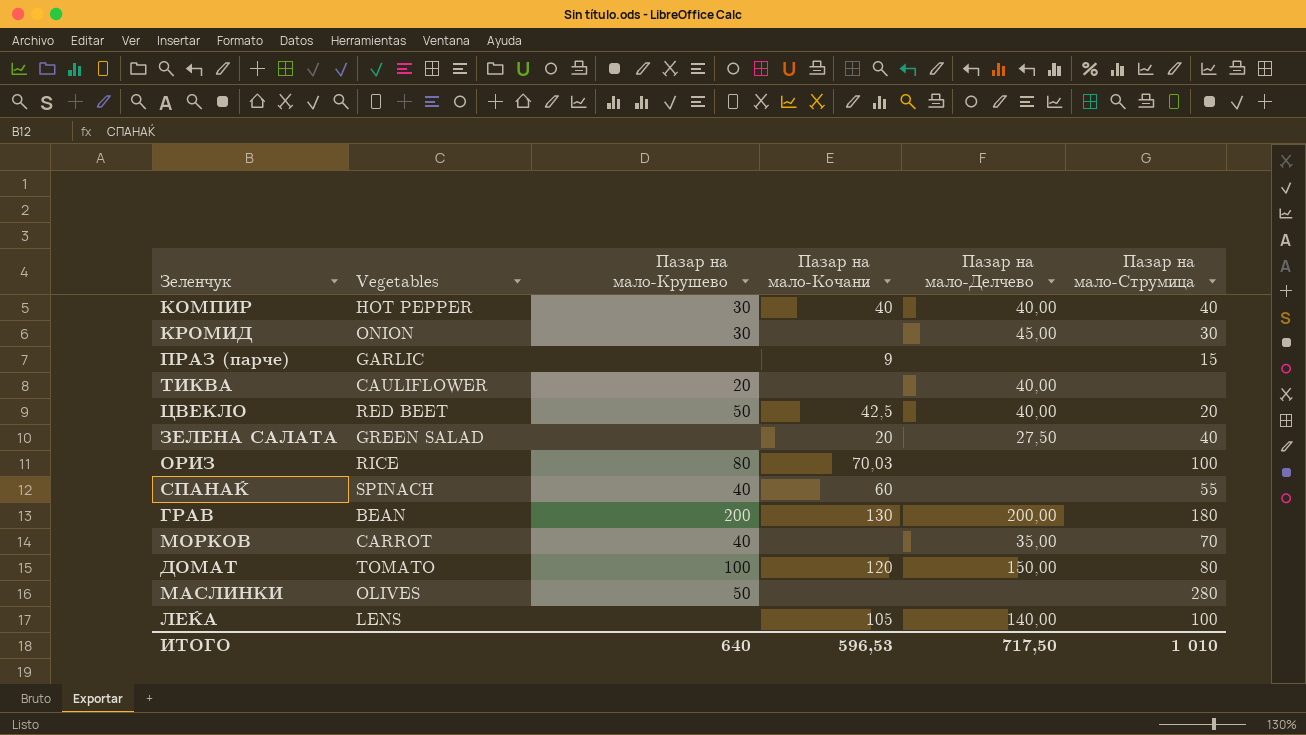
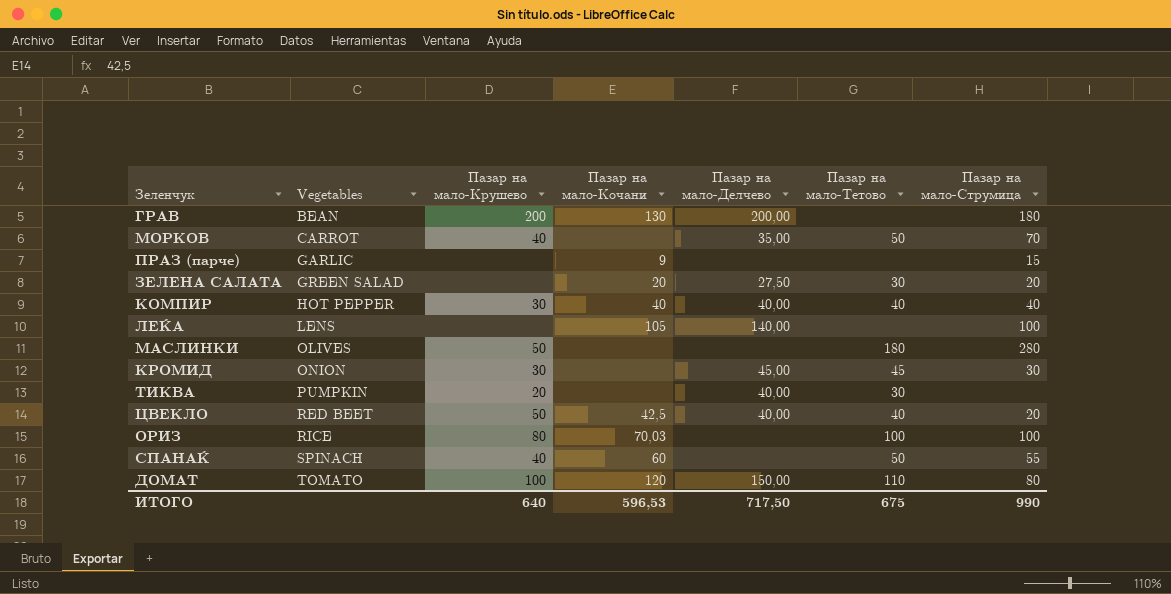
row order: none -> Vegetables ascending
column Пазар на мало-Тетово | position: none -> 6
ЗЕЛЕНА САЛАТА | Пазар на мало-Струмица: 40 -> 20
ТИКВА | Vegetables: CAULIFLOWER -> PUMPKIN
ИТОГО | Пазар на мало-Струмица: 1 010 -> 990

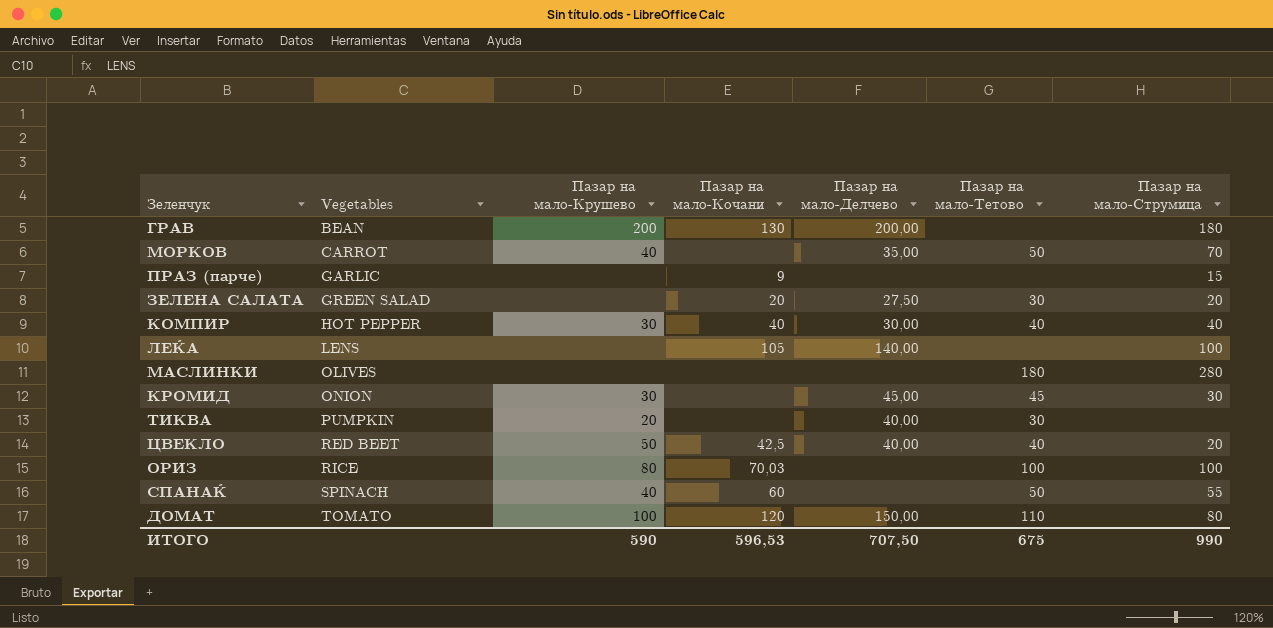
КОМПИР | Пазар на мало-Делчево: 40,00 -> 30,00
МАСЛИНКИ | Пазар на мало-Крушево: 50 -> none
ИТОГО | Пазар на мало-Крушево: 640 -> 590
ИТОГО | Пазар на мало-Делчево: 717,50 -> 707,50

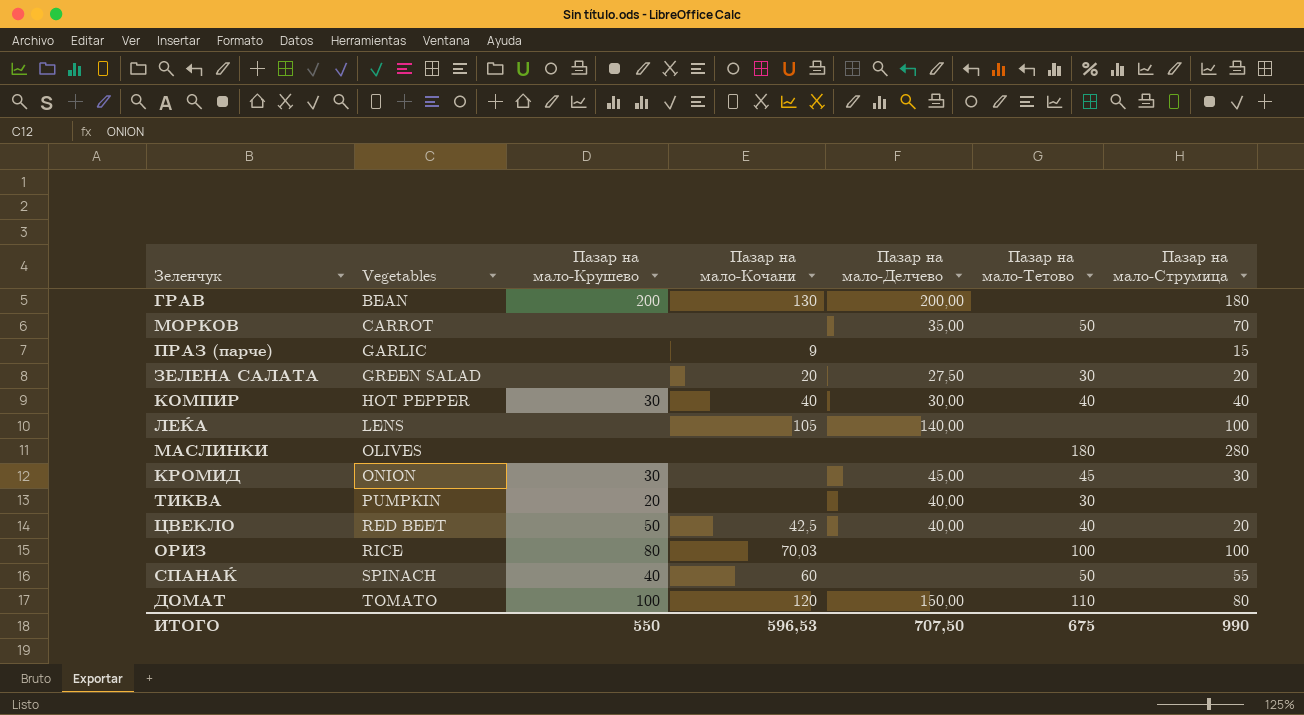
МОРКОВ | Пазар на мало-Крушево: 40 -> none
ИТОГО | Пазар на мало-Крушево: 590 -> 550

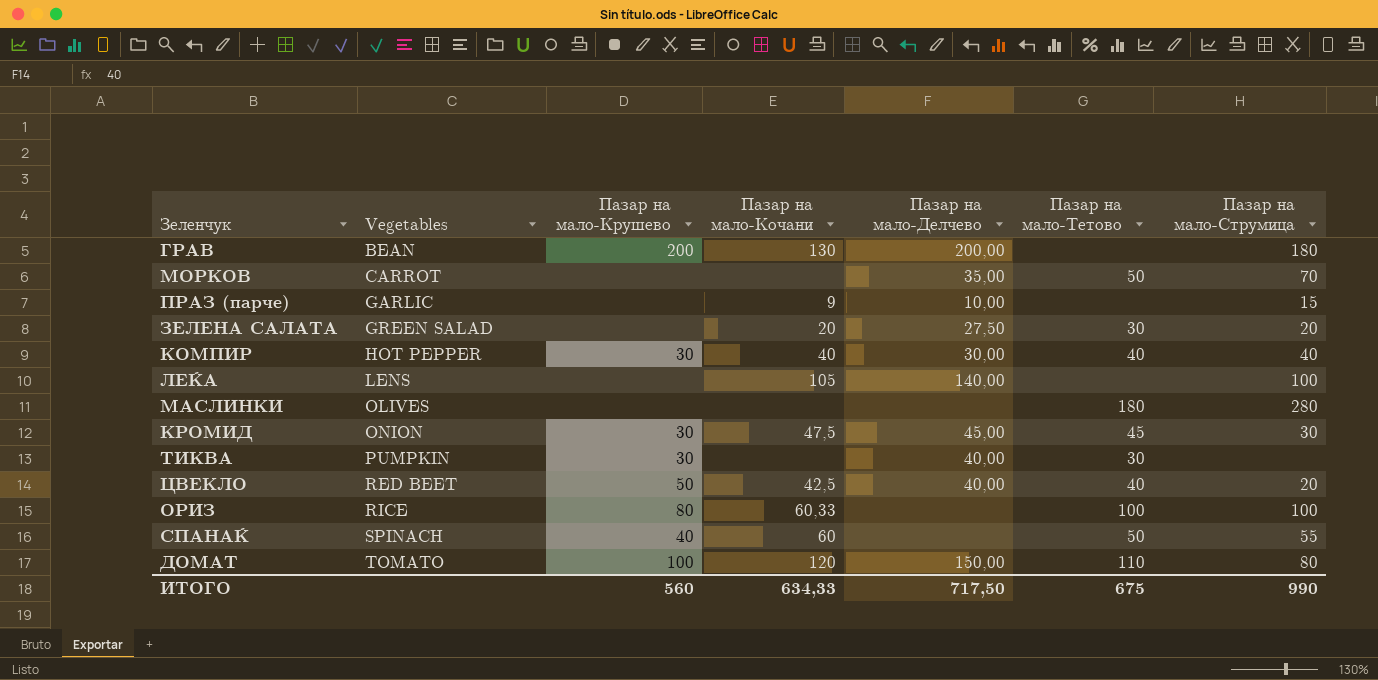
ПРАЗ (парче) | Пазар на мало-Делчево: none -> 10,00
КРОМИД | Пазар на мало-Кочани: none -> 47,5
ТИКВА | Пазар на мало-Крушево: 20 -> 30
ОРИЗ | Пазар на мало-Кочани: 70,03 -> 60,33
ИТОГО | Пазар на мало-Крушево: 550 -> 560
ИТОГО | Пазар на мало-Кочани: 596,53 -> 634,33
ИТОГО | Пазар на мало-Делчево: 707,50 -> 717,50

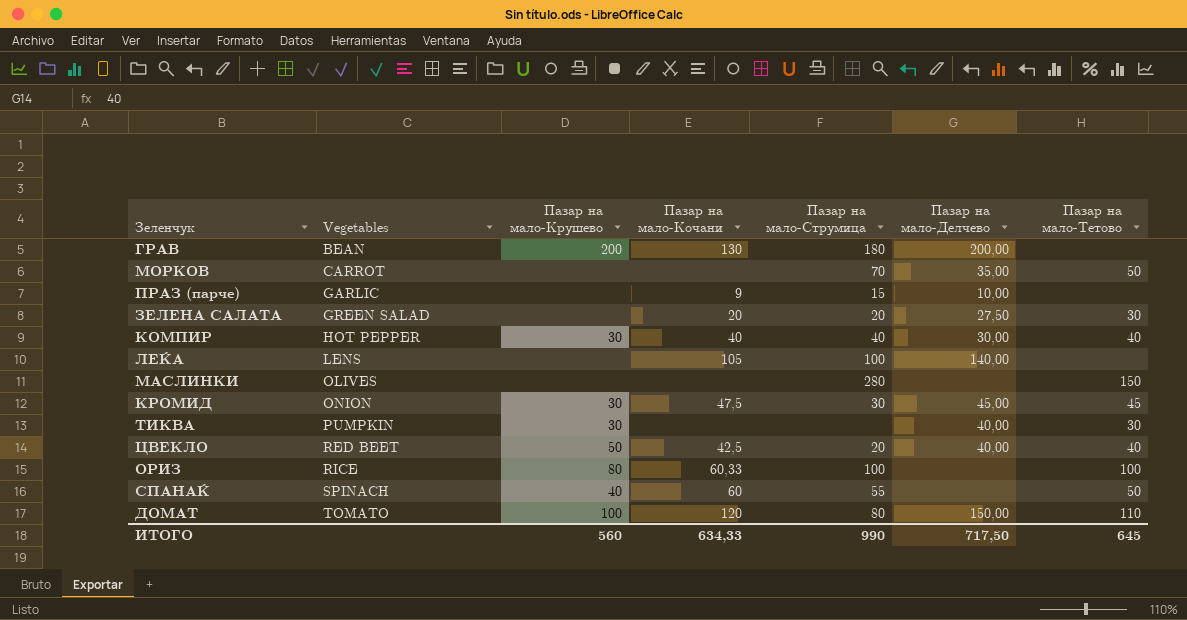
column Пазар на мало-Струмица | position: 7 -> 5
МАСЛИНКИ | Пазар на мало-Тетово: 180 -> 150
ИТОГО | Пазар на мало-Тетово: 675 -> 645

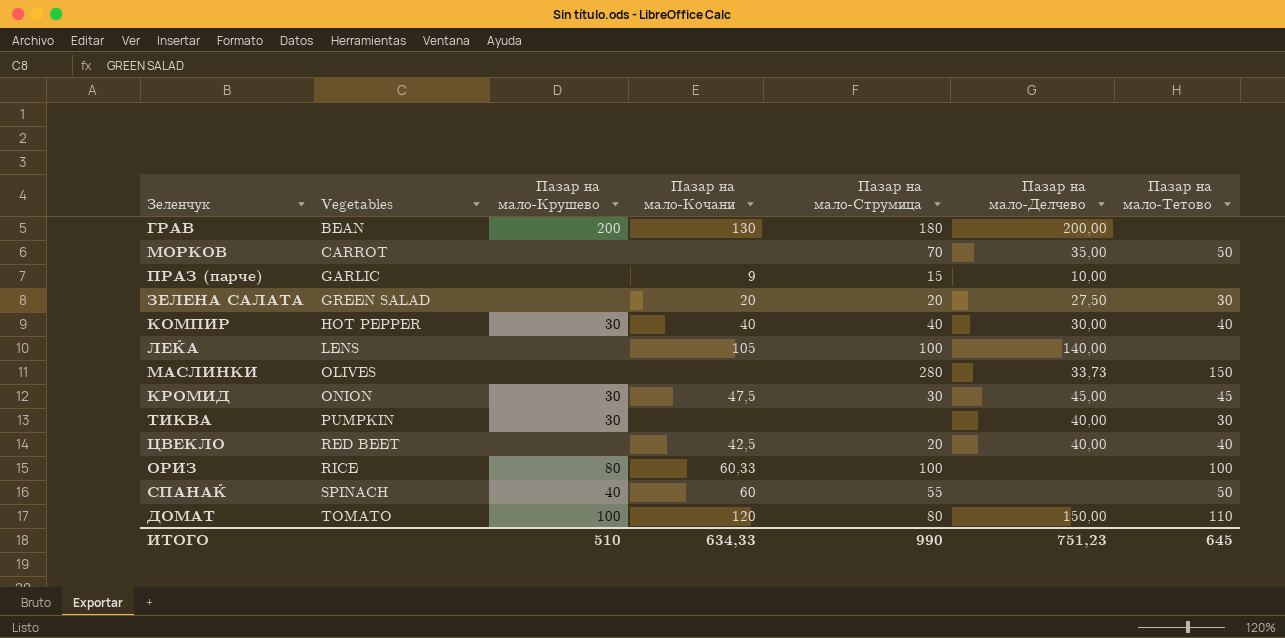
МАСЛИНКИ | Пазар на мало-Делчево: none -> 33,73
ЦВЕКЛО | Пазар на мало-Крушево: 50 -> none
ИТОГО | Пазар на мало-Крушево: 560 -> 510
ИТОГО | Пазар на мало-Делчево: 717,50 -> 751,23

